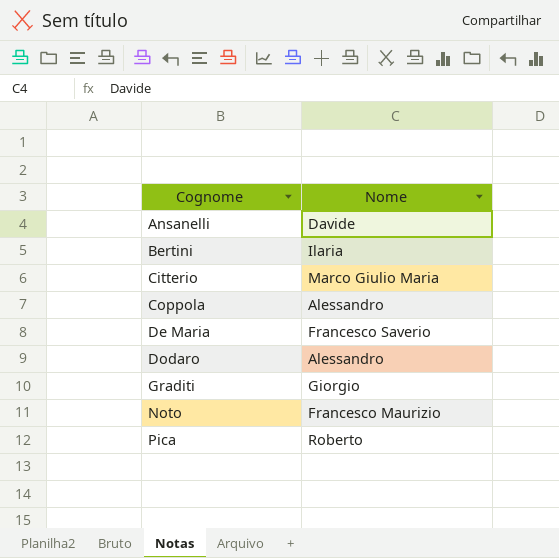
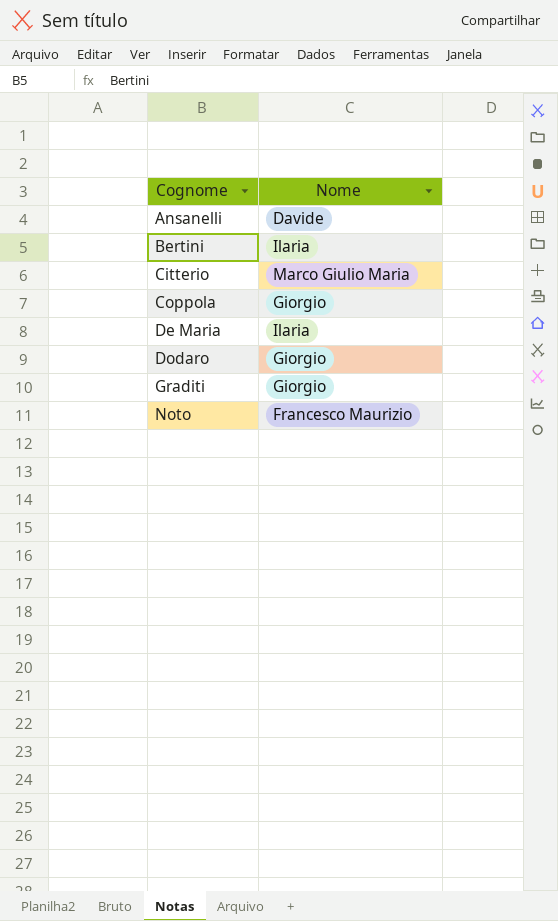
row Pica: Roberto -> none
Coppola | Nome: Alessandro -> Giorgio
De Maria | Nome: Francesco Saverio -> Ilaria
Dodaro | Nome: Alessandro -> Giorgio

